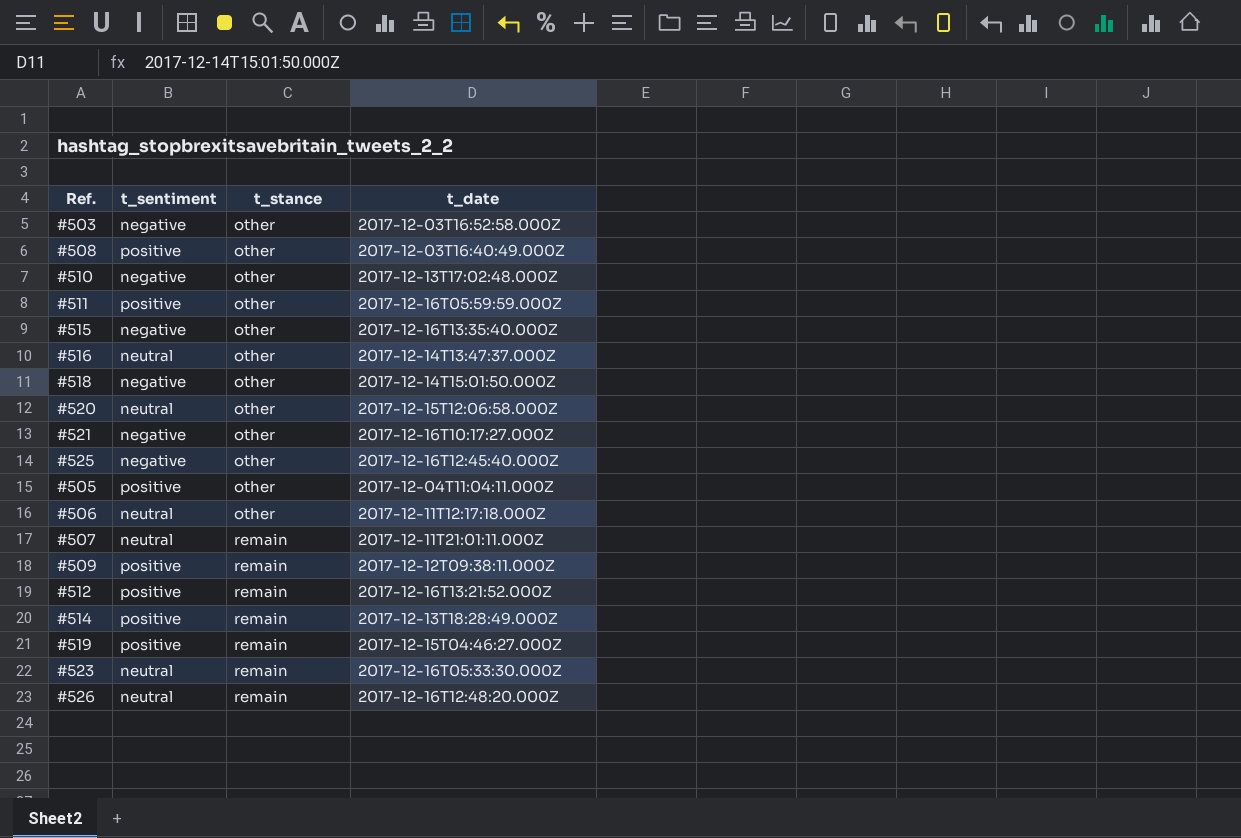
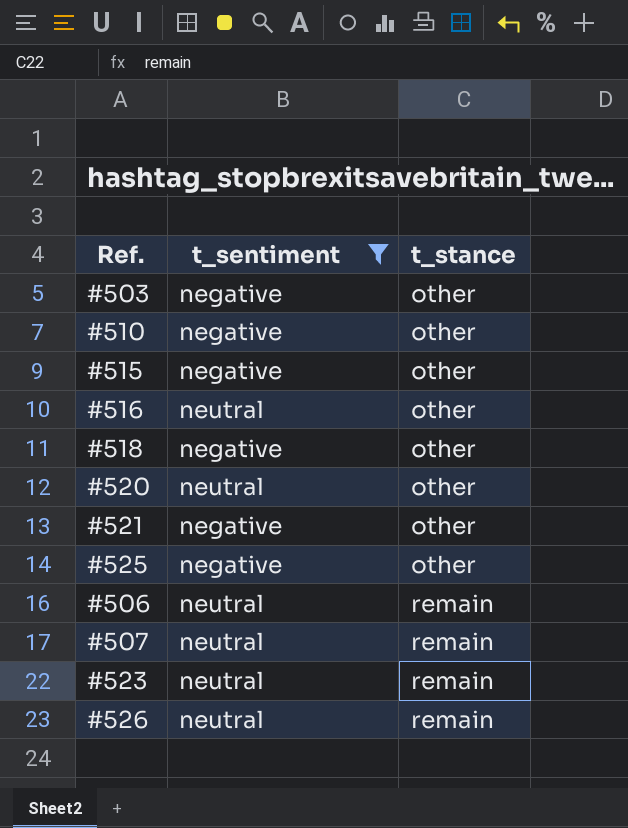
filter: none -> t_sentiment != positive
column t_date | position: 4 -> none
#506 | t_stance: other -> remain

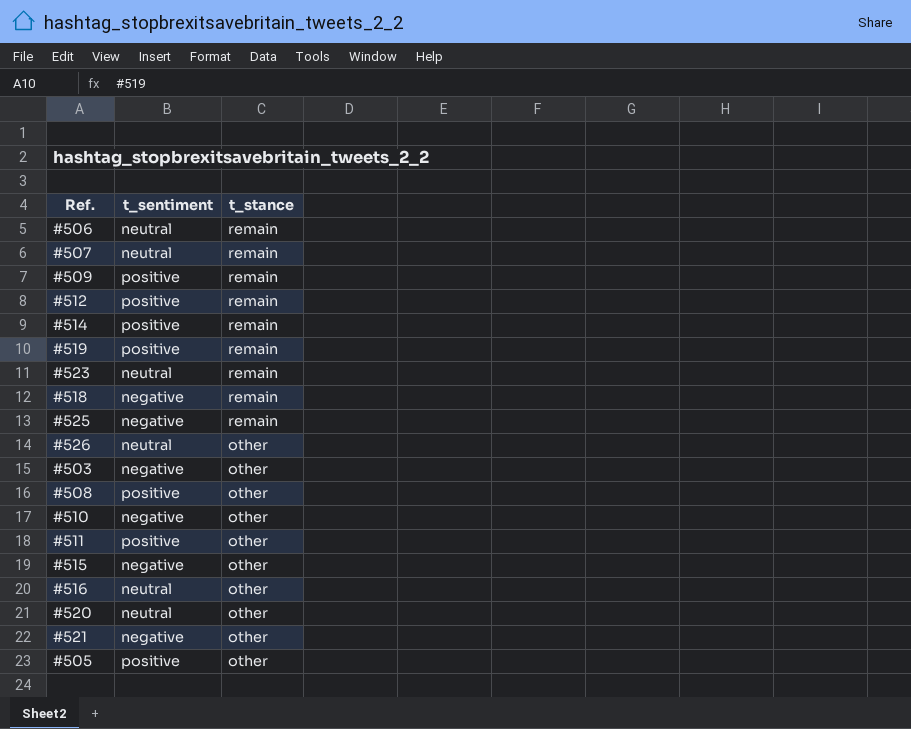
filter: t_sentiment != positive -> none
row order: t_stance ascending -> t_stance descending
#518 | t_stance: other -> remain
#525 | t_stance: other -> remain
#526 | t_stance: remain -> other

